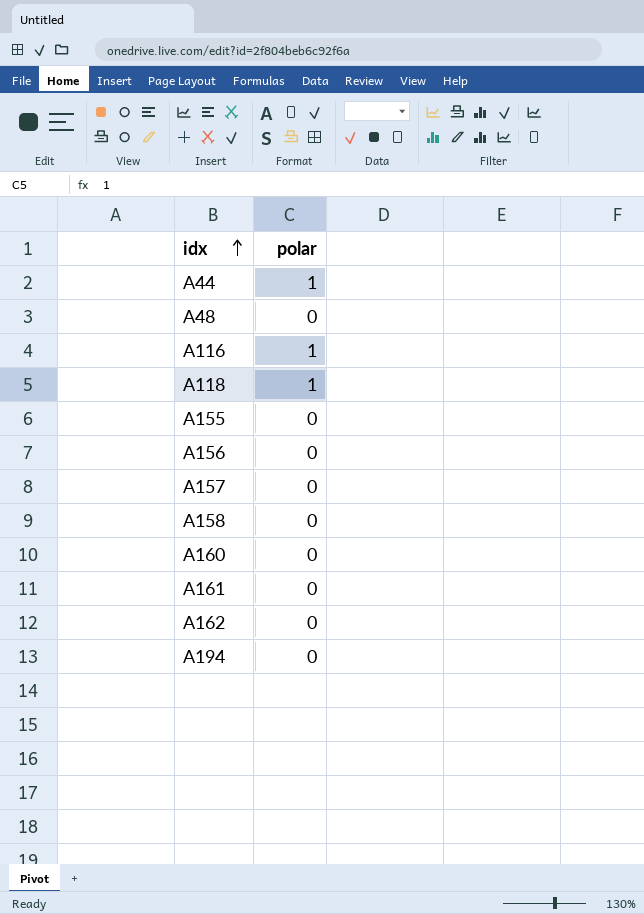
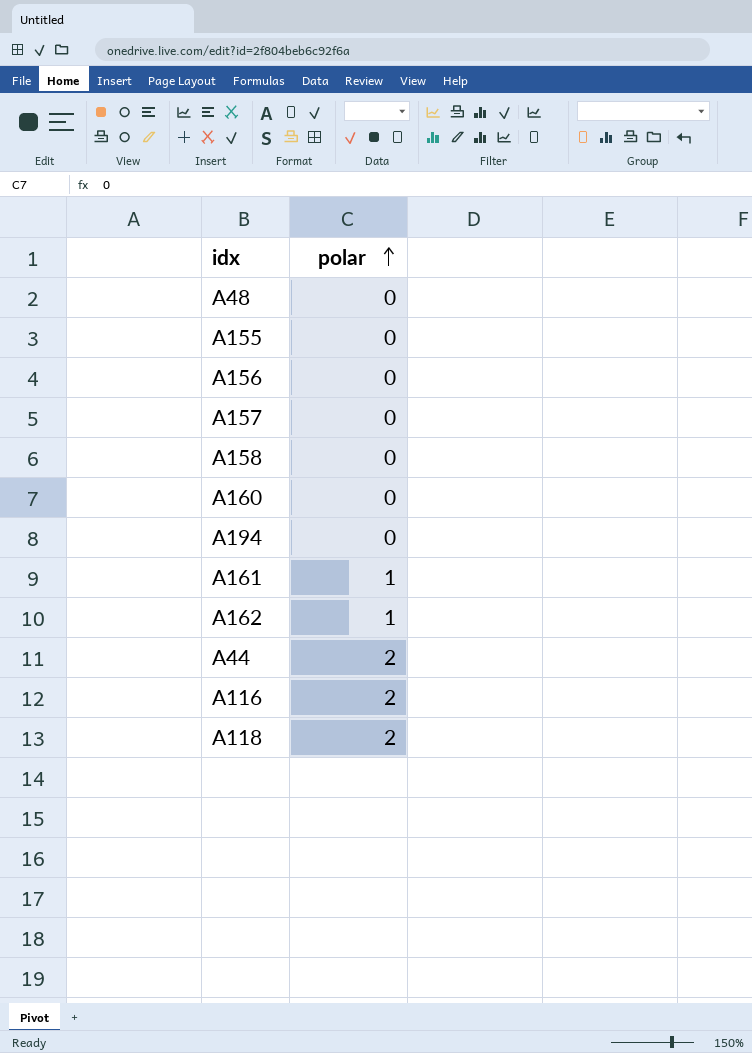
row order: idx ascending -> polar ascending
A161 | polar: 0 -> 1
A162 | polar: 0 -> 1
A44 | polar: 1 -> 2
A116 | polar: 1 -> 2
A118 | polar: 1 -> 2

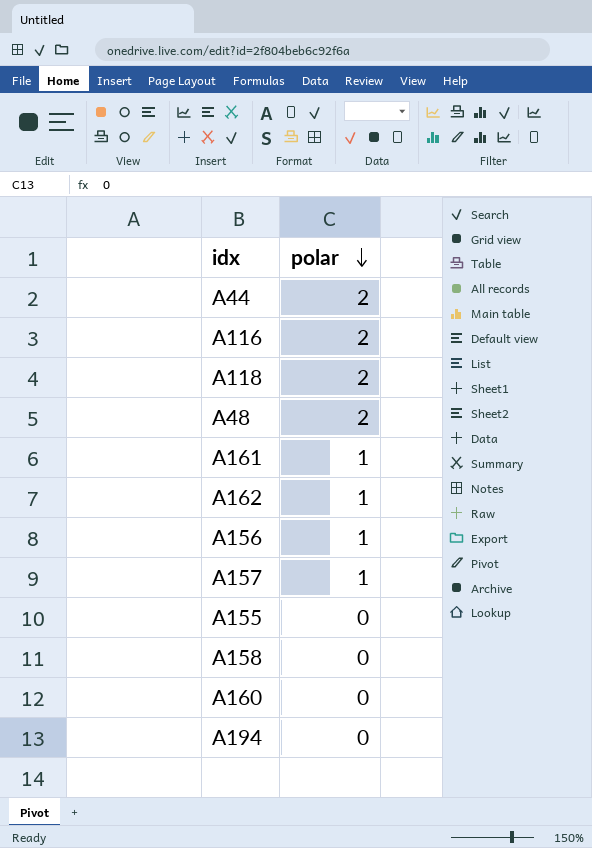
row order: polar ascending -> polar descending
A48 | polar: 0 -> 2
A156 | polar: 0 -> 1
A157 | polar: 0 -> 1

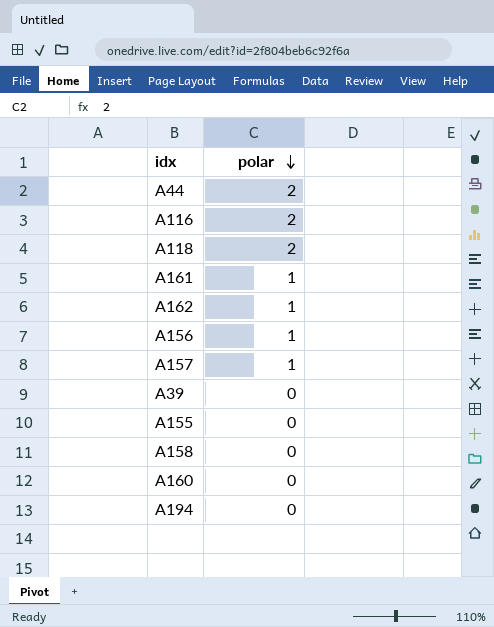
row A48: 2 -> none
row A39: none -> 0

